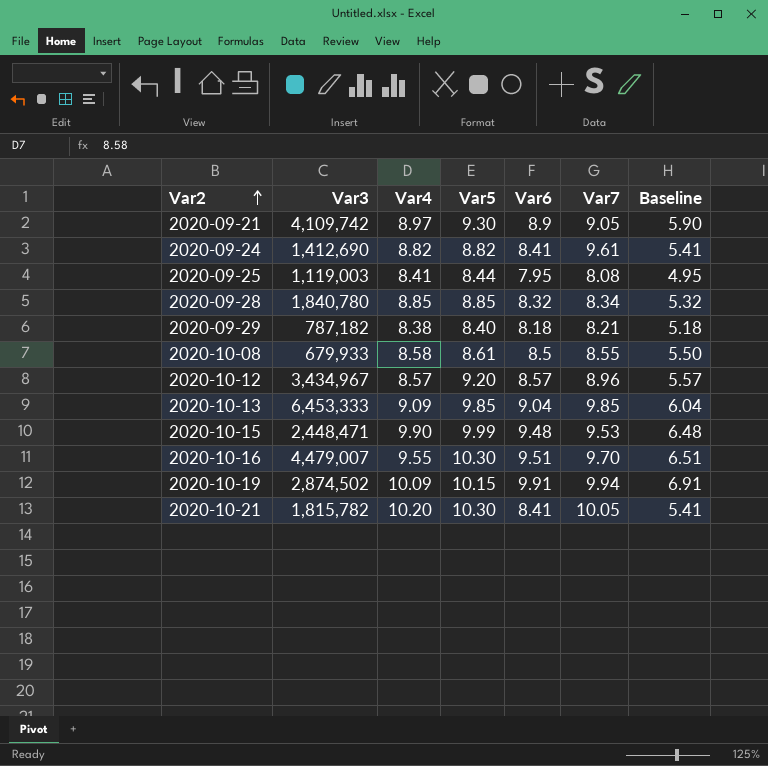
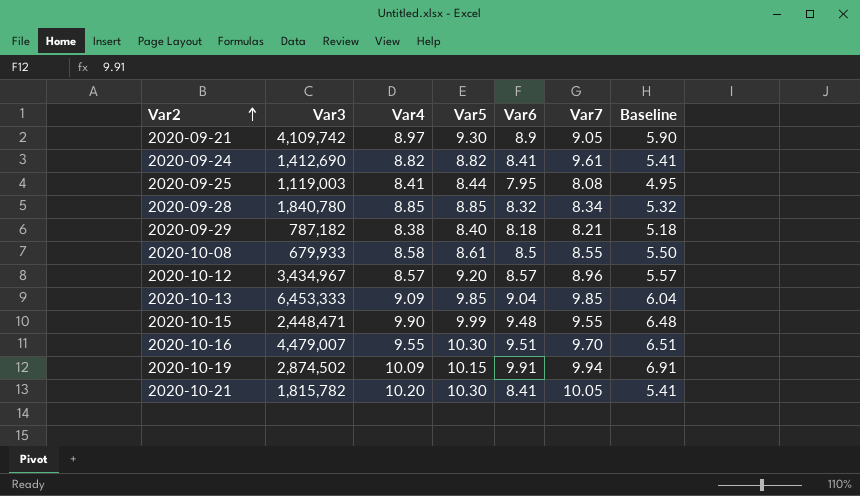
2020-10-15 | Var7: 9.53 -> 9.55

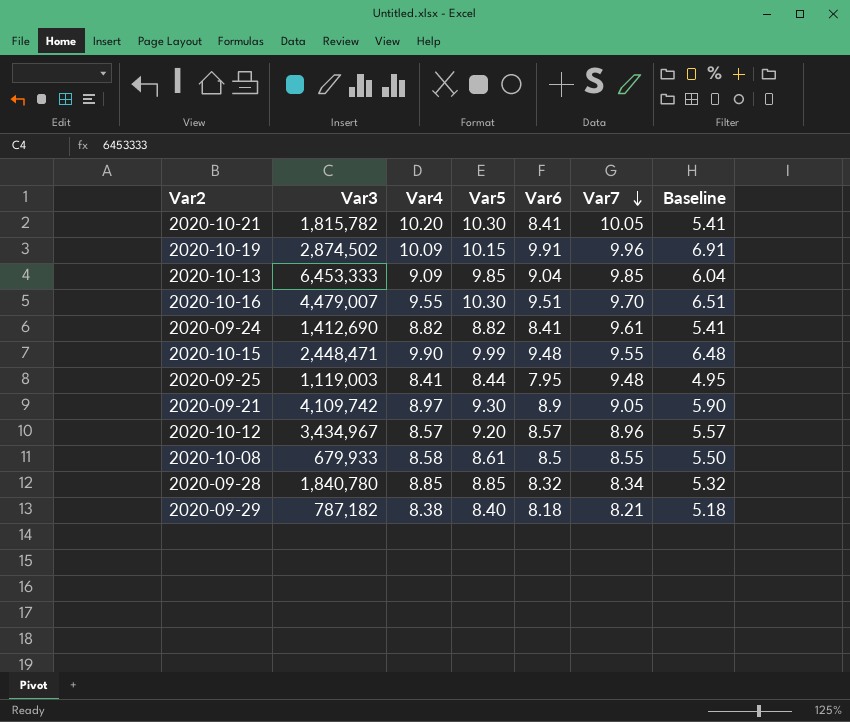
row order: Var2 ascending -> Var7 descending
2020-10-19 | Var7: 9.94 -> 9.96
2020-09-25 | Var7: 8.08 -> 9.48

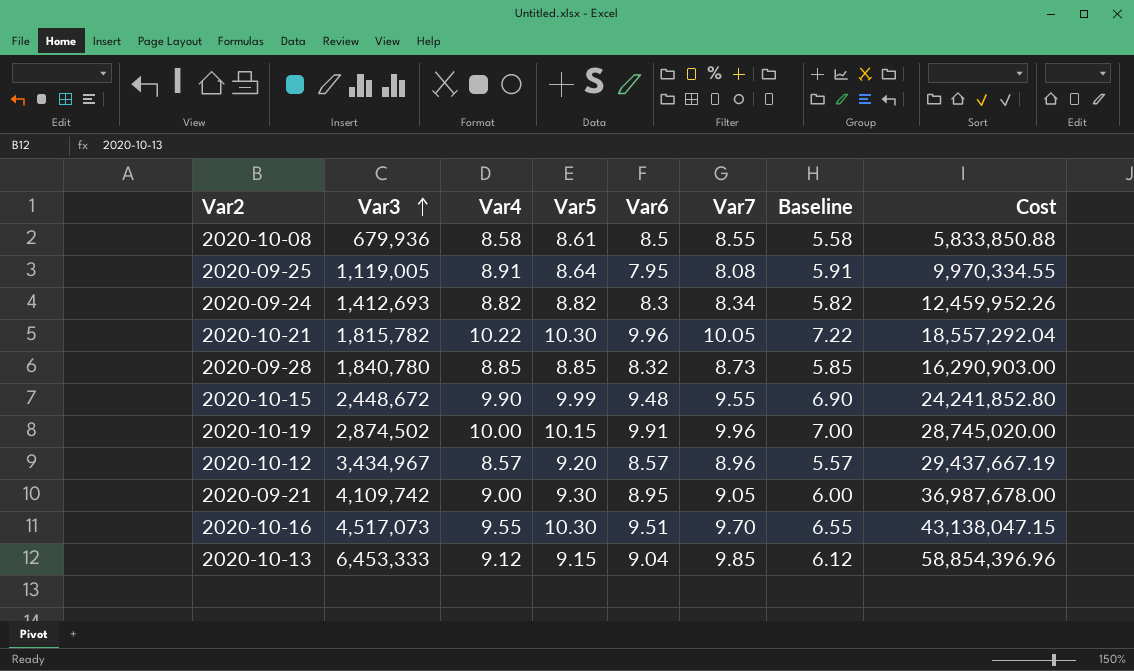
row order: Var7 descending -> Var3 ascending
column Baseline | formula: [Var6] - 3 -> [Var4] - 3
column Cost | formula: none -> [Var3] * [Var4]
row 2020-09-29: 787,182 | 8.38 | 8.40 | 8.18 | 8.21 | 5.18 -> none
2020-10-08 | Var3: 679,933 -> 679,936
2020-09-25 | Var3: 1,119,003 -> 1,119,005
2020-09-25 | Var4: 8.41 -> 8.91
2020-09-25 | Var5: 8.44 -> 8.64
2020-09-25 | Var7: 9.48 -> 8.08
2020-09-24 | Var3: 1,412,690 -> 1,412,693
2020-09-24 | Var6: 8.41 -> 8.3
2020-09-24 | Var7: 9.61 -> 8.34
2020-10-21 | Var4: 10.20 -> 10.22
2020-10-21 | Var6: 8.41 -> 9.96
2020-09-28 | Var7: 8.34 -> 8.73
2020-10-15 | Var3: 2,448,471 -> 2,448,672
2020-10-19 | Var4: 10.09 -> 10.00
2020-09-21 | Var4: 8.97 -> 9.00
2020-09-21 | Var6: 8.9 -> 8.95
2020-10-16 | Var3: 4,479,007 -> 4,517,073
2020-10-13 | Var4: 9.09 -> 9.12
2020-10-13 | Var5: 9.85 -> 9.15

